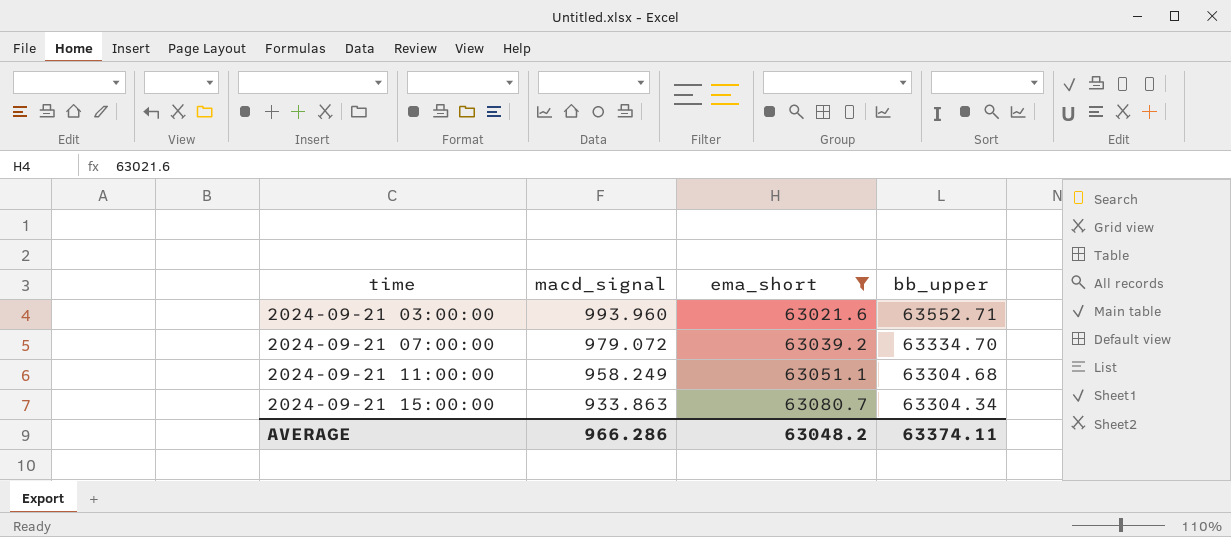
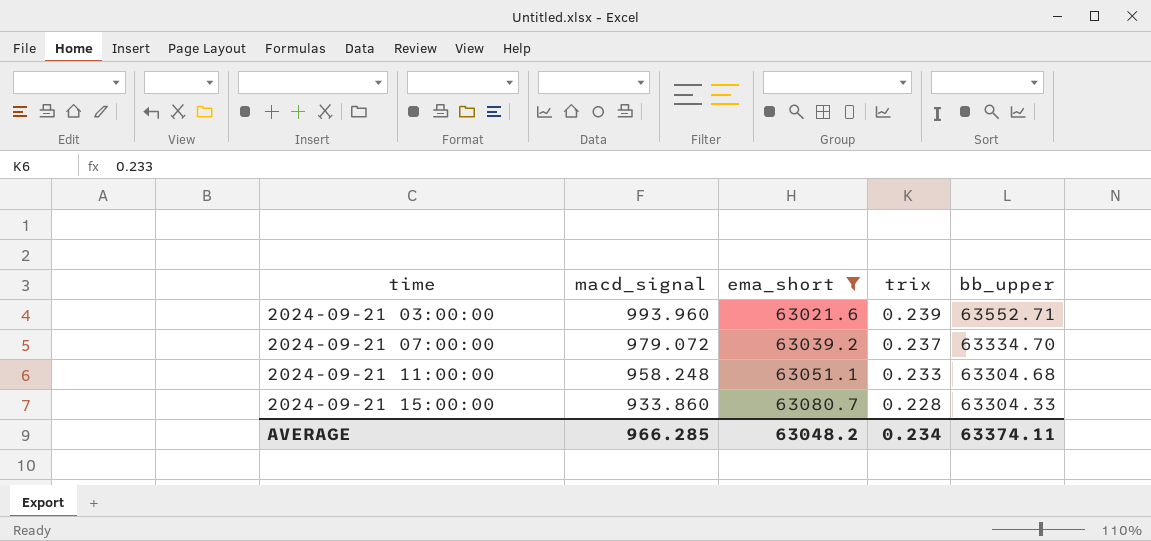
column trix | position: none -> 4
2024-09-21 11:00:00 | macd_signal: 958.249 -> 958.248
2024-09-21 15:00:00 | macd_signal: 933.863 -> 933.860
2024-09-21 15:00:00 | bb_upper: 63304.34 -> 63304.33
AVERAGE | macd_signal: 966.286 -> 966.285

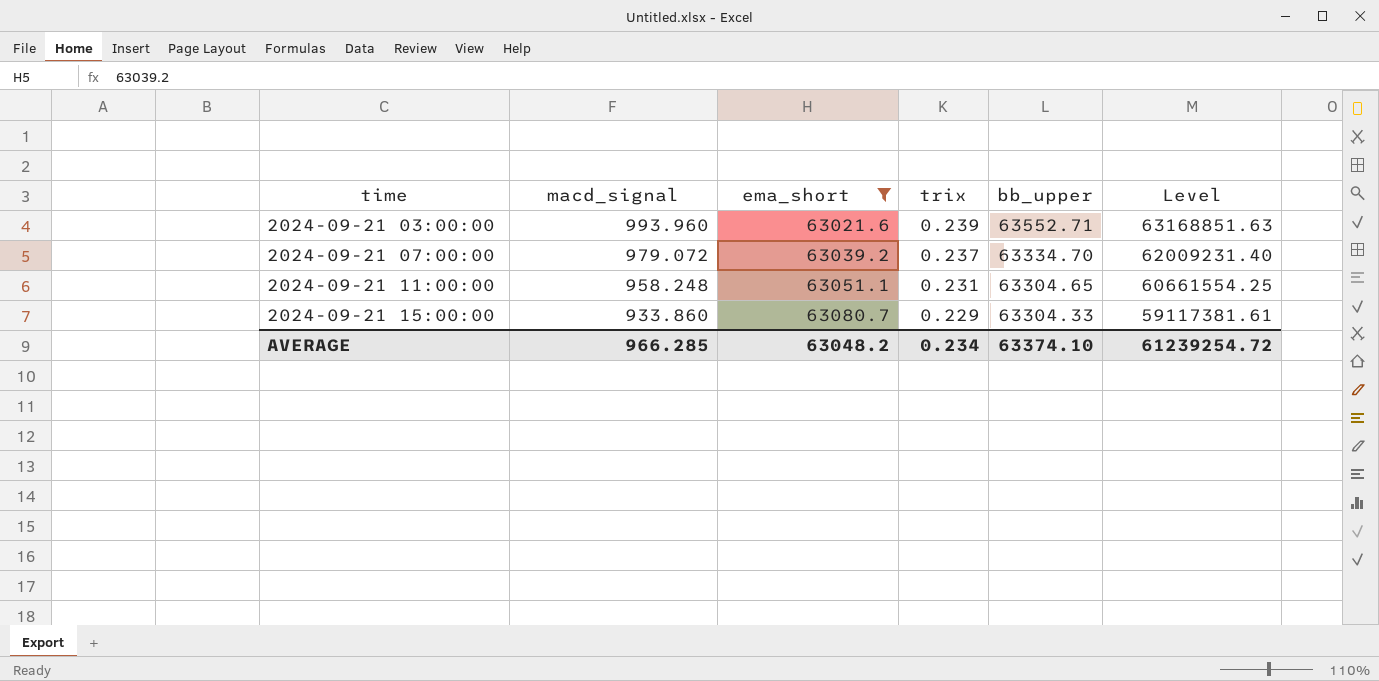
column Level | formula: none -> [macd_signal] * [bb_upper]
2024-09-21 11:00:00 | trix: 0.233 -> 0.231
2024-09-21 11:00:00 | bb_upper: 63304.68 -> 63304.65
2024-09-21 15:00:00 | trix: 0.228 -> 0.229
AVERAGE | bb_upper: 63374.11 -> 63374.10

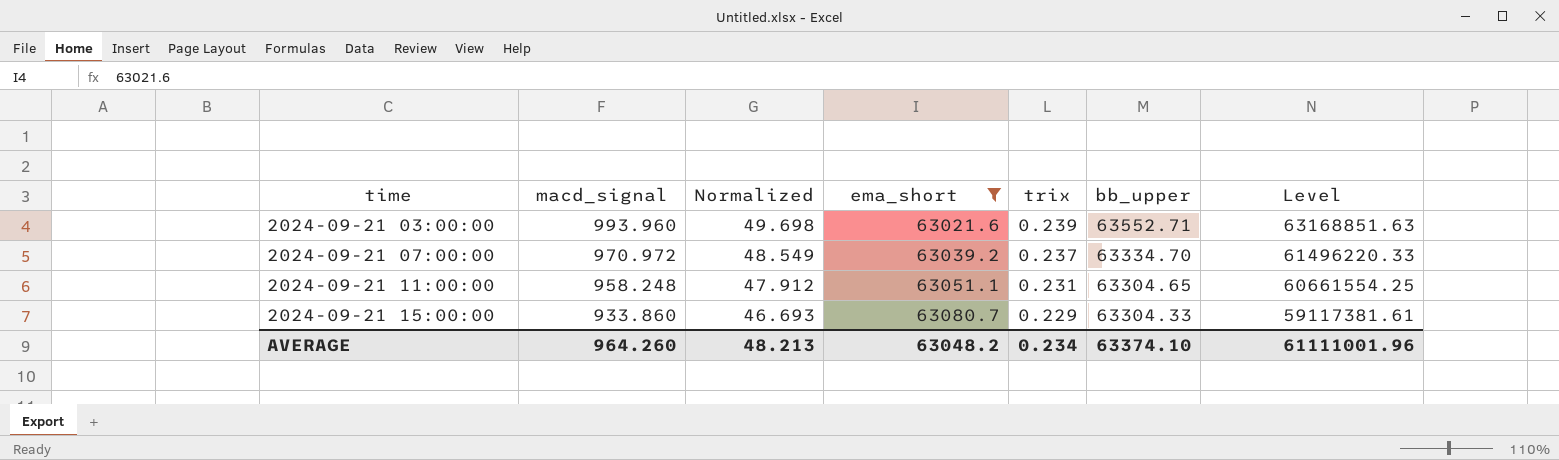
column Normalized | formula: none -> [macd_signal] * 0.05
2024-09-21 07:00:00 | macd_signal: 979.072 -> 970.972
2024-09-21 07:00:00 | Level: 62009231.40 -> 61496220.33
AVERAGE | macd_signal: 966.285 -> 964.260
AVERAGE | Level: 61239254.72 -> 61111001.96

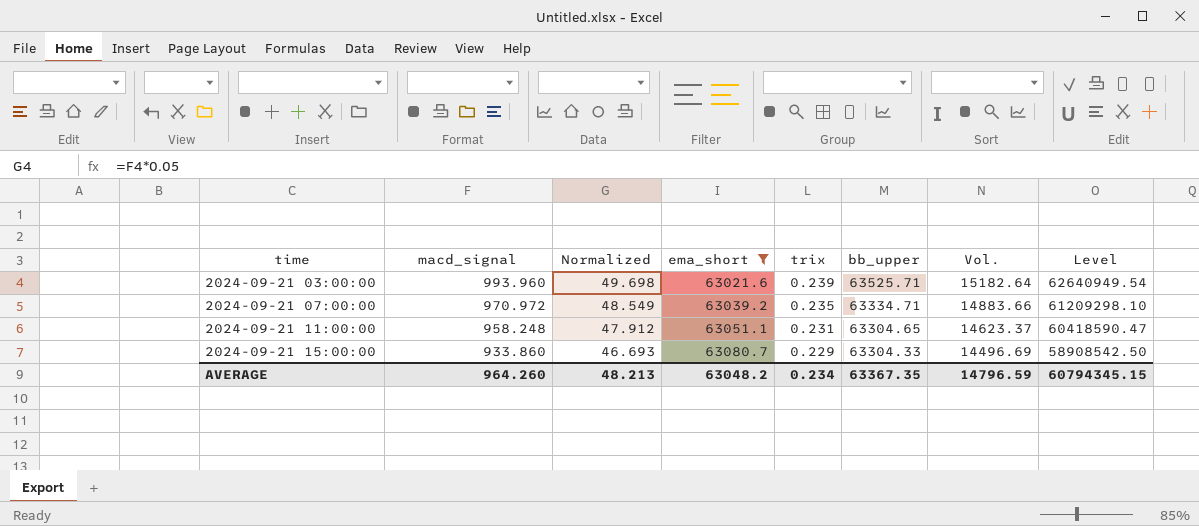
column Vol. | formula: none -> [trix] * [bb_upper]
column Level | formula: [macd_signal] * [bb_upper] -> [macd_signal] * [ema_short]
2024-09-21 03:00:00 | bb_upper: 63552.71 -> 63525.71
2024-09-21 07:00:00 | trix: 0.237 -> 0.235
2024-09-21 07:00:00 | bb_upper: 63334.70 -> 63334.71
AVERAGE | bb_upper: 63374.10 -> 63367.35
AVERAGE | Level: 61111001.96 -> 60794345.15

